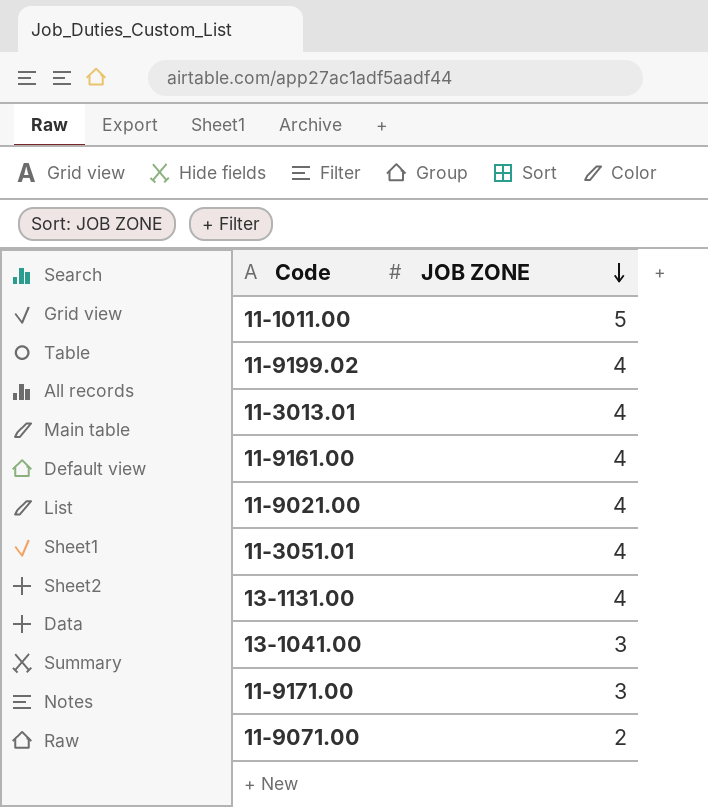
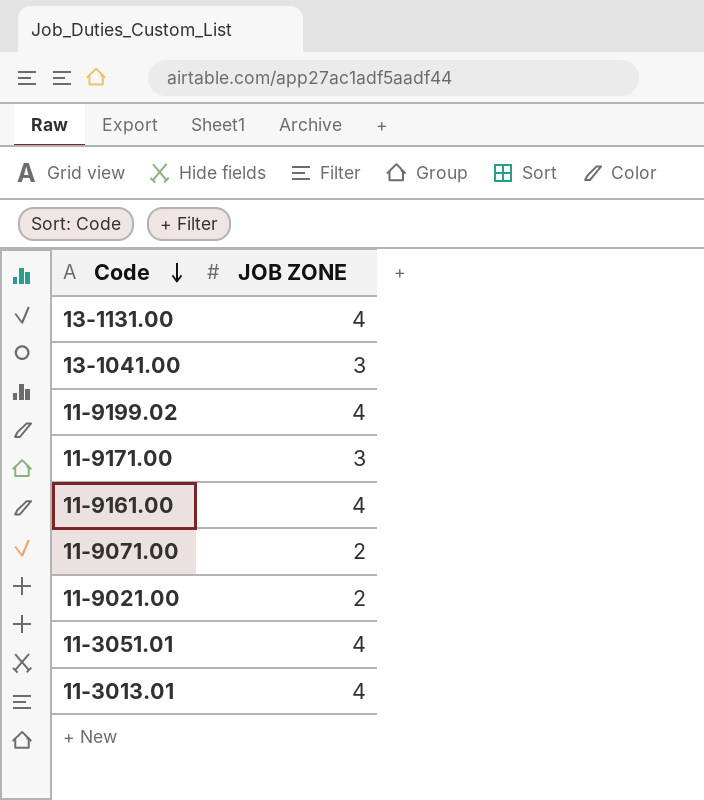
row order: JOB ZONE descending -> Code descending
row 11-1011.00: 5 -> none
11-9021.00 | JOB ZONE: 4 -> 2

